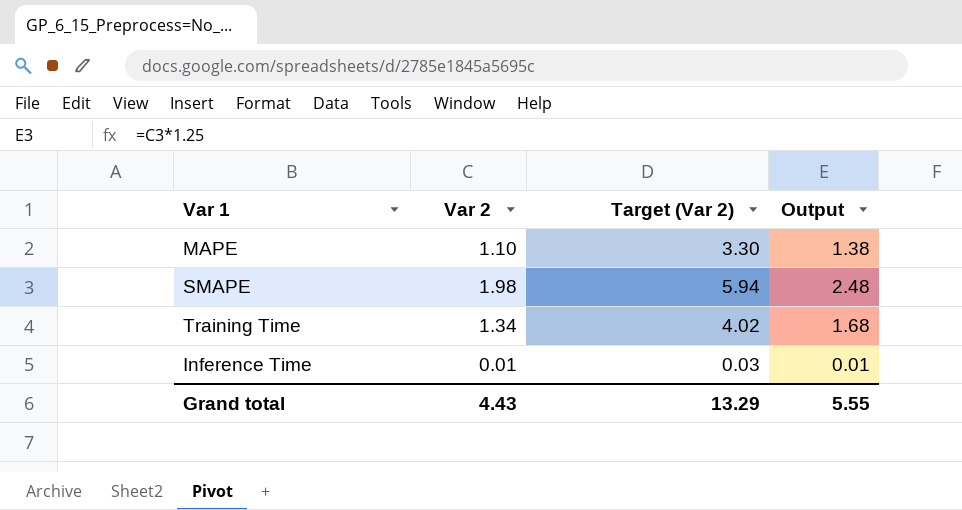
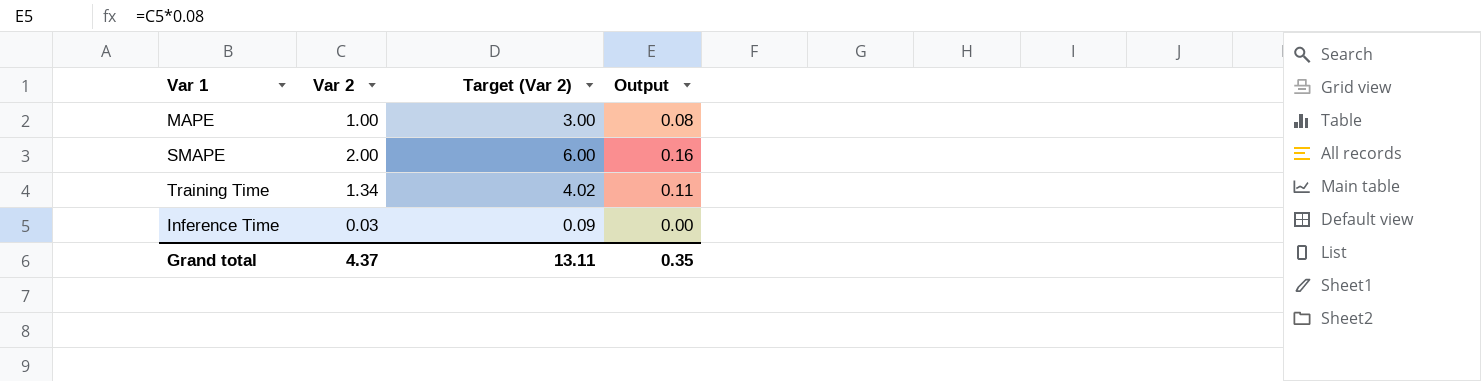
column Output | formula: [Var 2] * 1.25 -> [Var 2] * 0.08
MAPE | Var 2: 1.10 -> 1.00
MAPE | Target (Var 2): 3.30 -> 3.00
SMAPE | Var 2: 1.98 -> 2.00
SMAPE | Target (Var 2): 5.94 -> 6.00
Inference Time | Var 2: 0.01 -> 0.03
Inference Time | Target (Var 2): 0.03 -> 0.09
Grand total | Var 2: 4.43 -> 4.37
Grand total | Target (Var 2): 13.29 -> 13.11
Grand total | Output: 5.55 -> 0.35

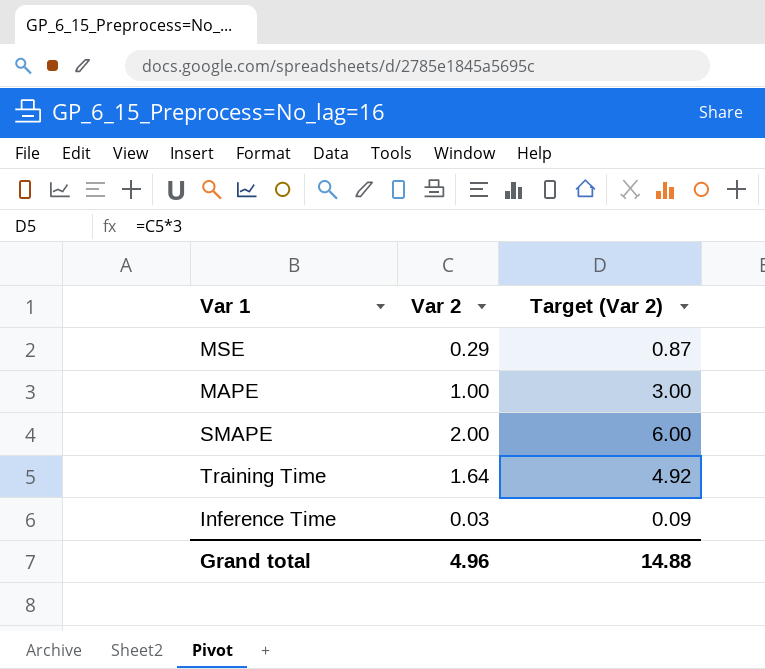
column Output | formula: [Var 2] * 0.08 -> none
row MSE: none -> 0.29 | 0.87
Training Time | Var 2: 1.34 -> 1.64
Training Time | Target (Var 2): 4.02 -> 4.92
Grand total | Var 2: 4.37 -> 4.96
Grand total | Target (Var 2): 13.11 -> 14.88

